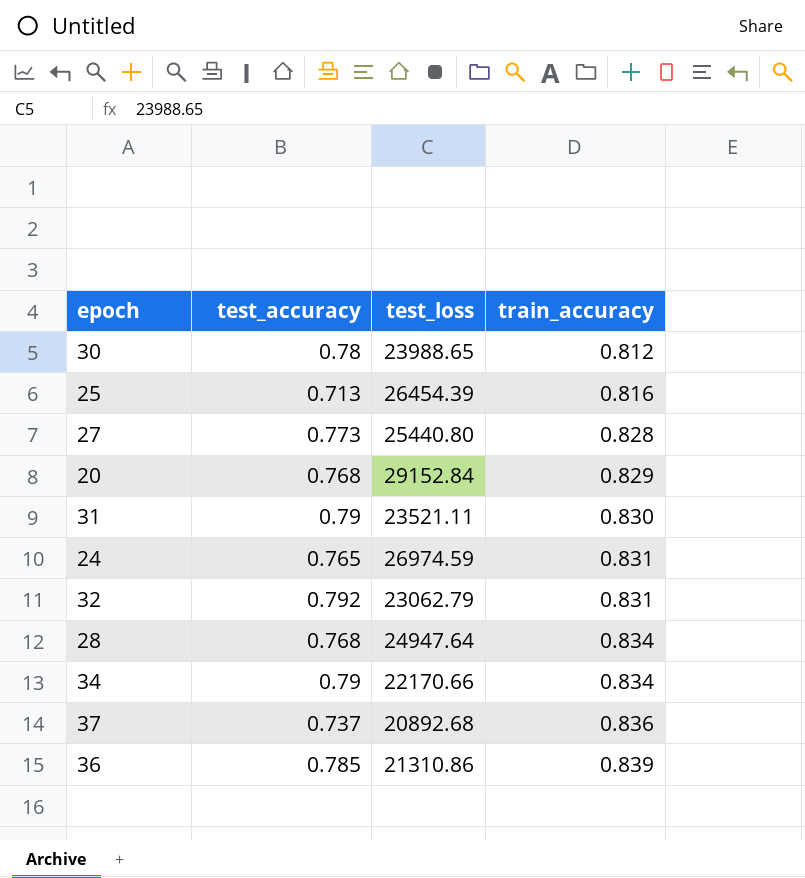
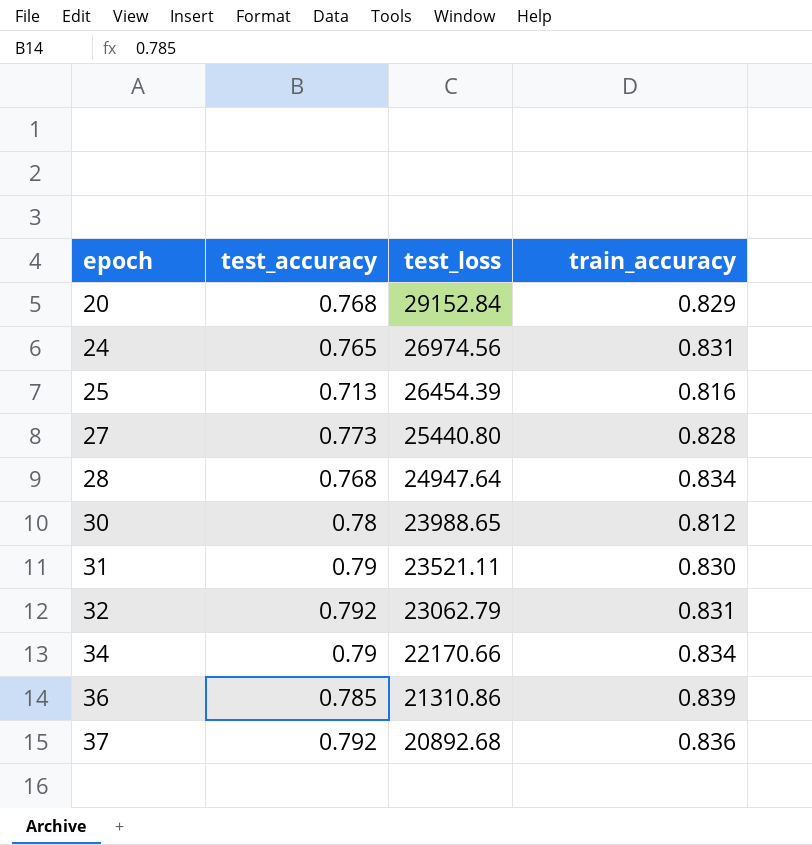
row order: train_accuracy ascending -> epoch ascending
24 | test_loss: 26974.59 -> 26974.56
37 | test_accuracy: 0.737 -> 0.792

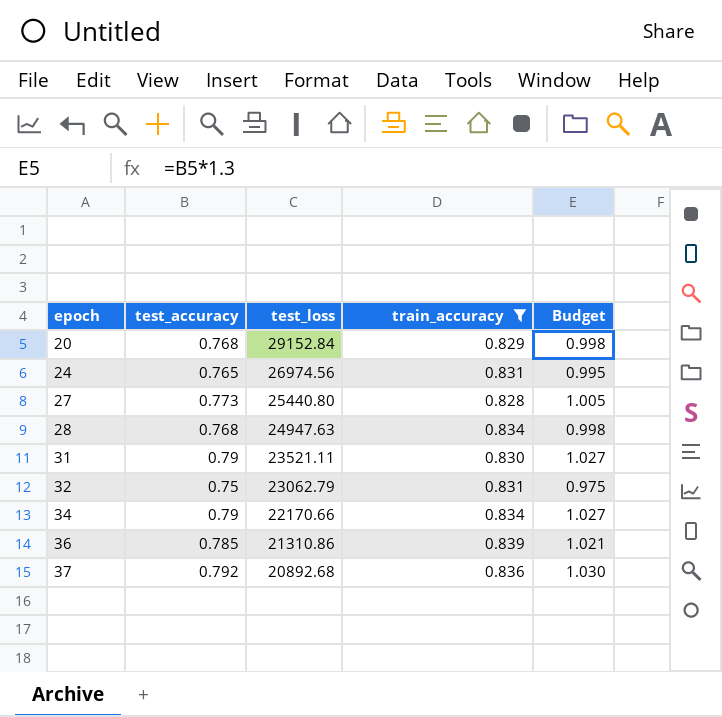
filter: none -> train_accuracy >= 0.828
column Budget | formula: none -> [test_accuracy] * 1.3
28 | test_loss: 24947.64 -> 24947.63
32 | test_accuracy: 0.792 -> 0.75

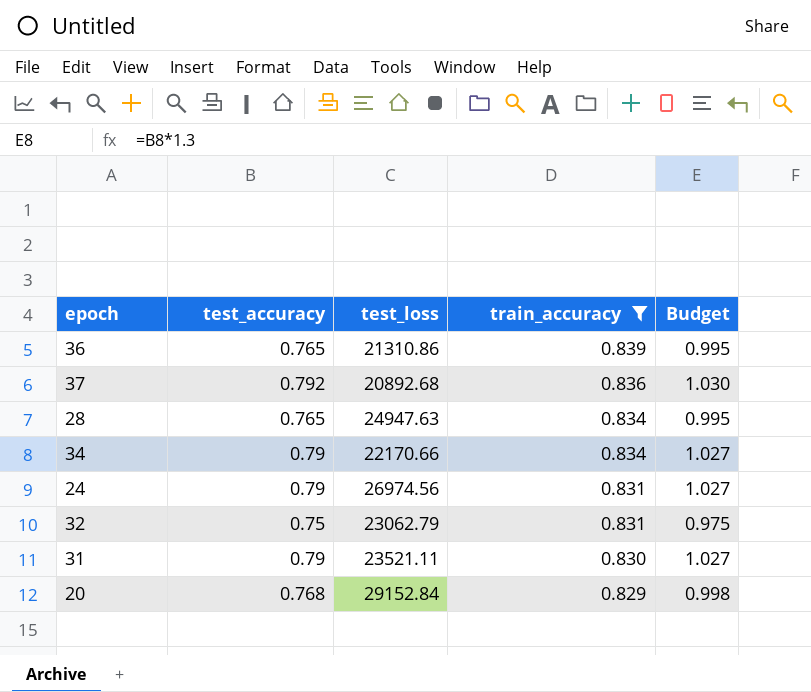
row order: epoch ascending -> train_accuracy descending
row 27: 0.773 | 25440.80 | 0.828 | 1.005 -> none
36 | test_accuracy: 0.785 -> 0.765
36 | Budget: 1.021 -> 0.995
28 | test_accuracy: 0.768 -> 0.765
28 | Budget: 0.998 -> 0.995
24 | test_accuracy: 0.765 -> 0.79
24 | Budget: 0.995 -> 1.027

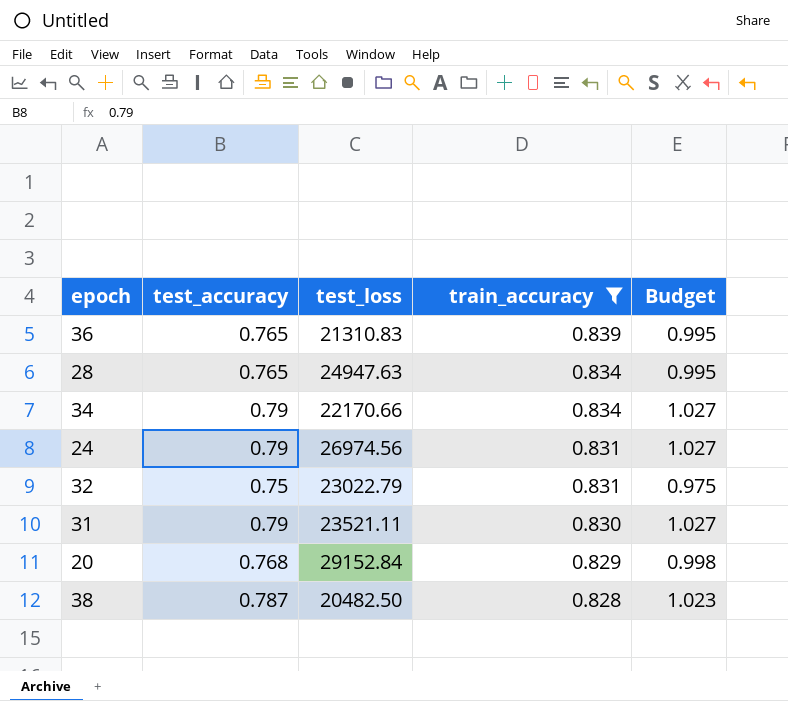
row 37: 0.792 | 20892.68 | 0.836 | 1.030 -> none
36 | test_loss: 21310.86 -> 21310.83
32 | test_loss: 23062.79 -> 23022.79
row 38: none -> 0.787 | 20482.50 | 0.828 | 1.023

